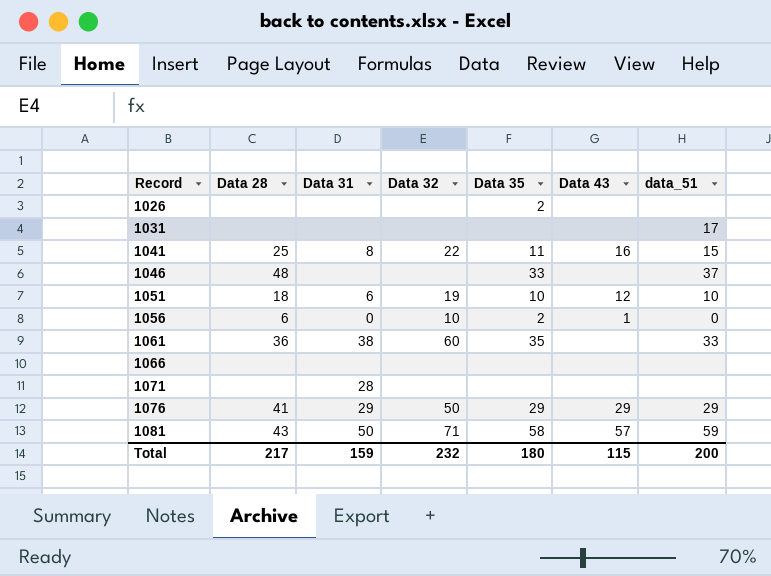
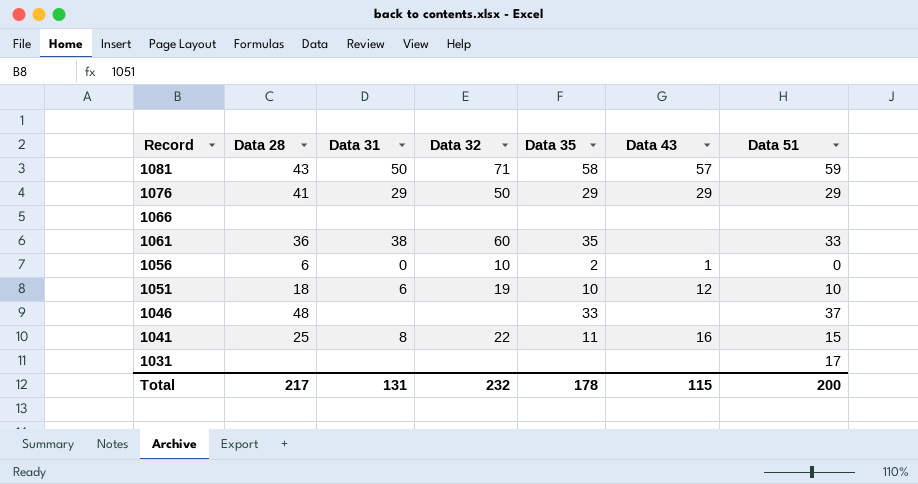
row order: Record ascending -> Record descending
column name: data_51 -> Data 51
row 1026: none | none | none | 2 | none | none -> none
row 1071: none | 28 | none | none | none | none -> none
Total | Data 31: 159 -> 131
Total | Data 35: 180 -> 178

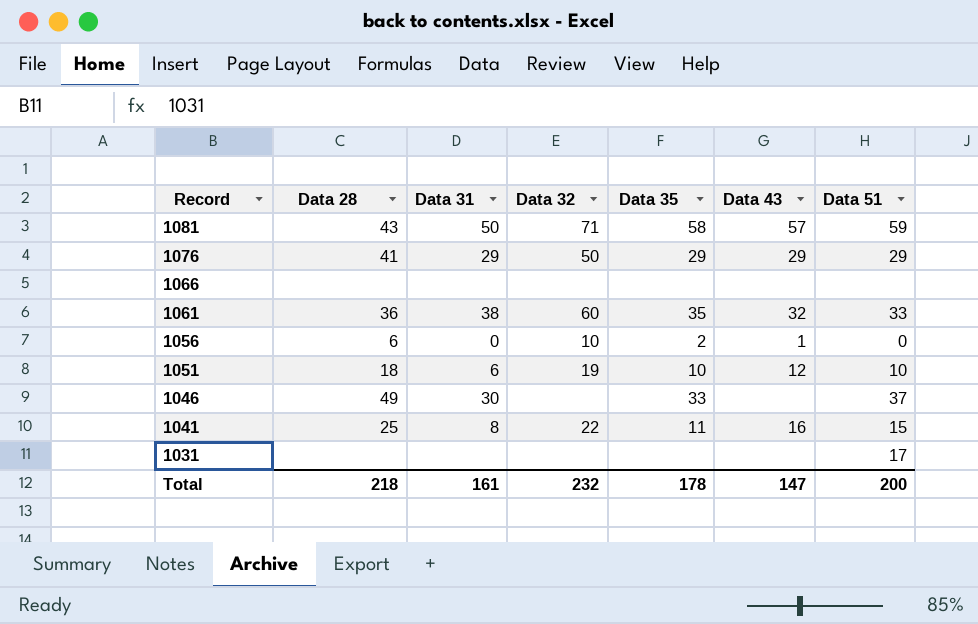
1061 | Data 43: none -> 32
1046 | Data 28: 48 -> 49
1046 | Data 31: none -> 30
Total | Data 28: 217 -> 218
Total | Data 31: 131 -> 161
Total | Data 43: 115 -> 147

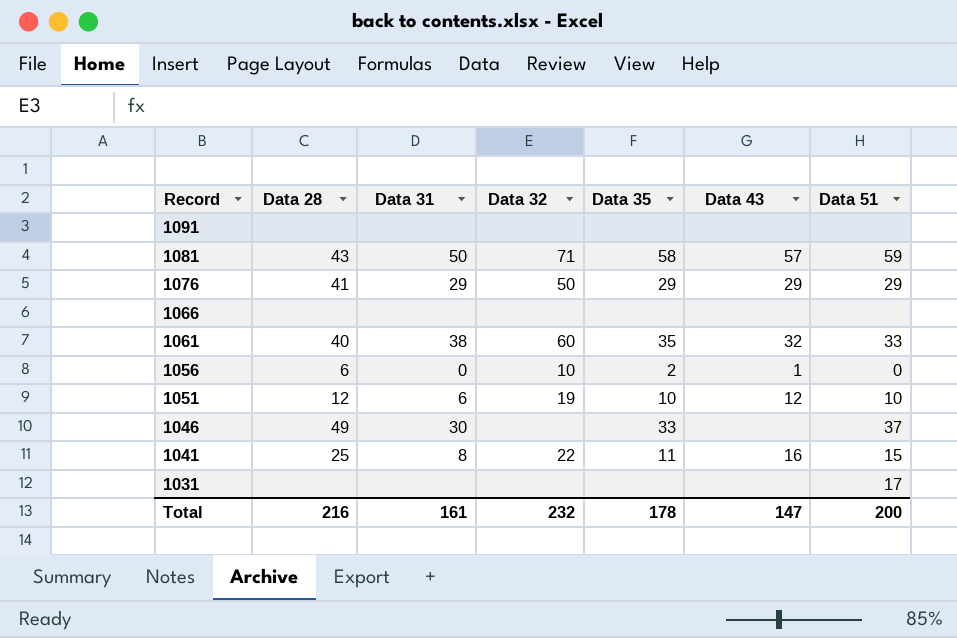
row 1091: none -> none | none | none | none | none | none
1061 | Data 28: 36 -> 40
1051 | Data 28: 18 -> 12
Total | Data 28: 218 -> 216

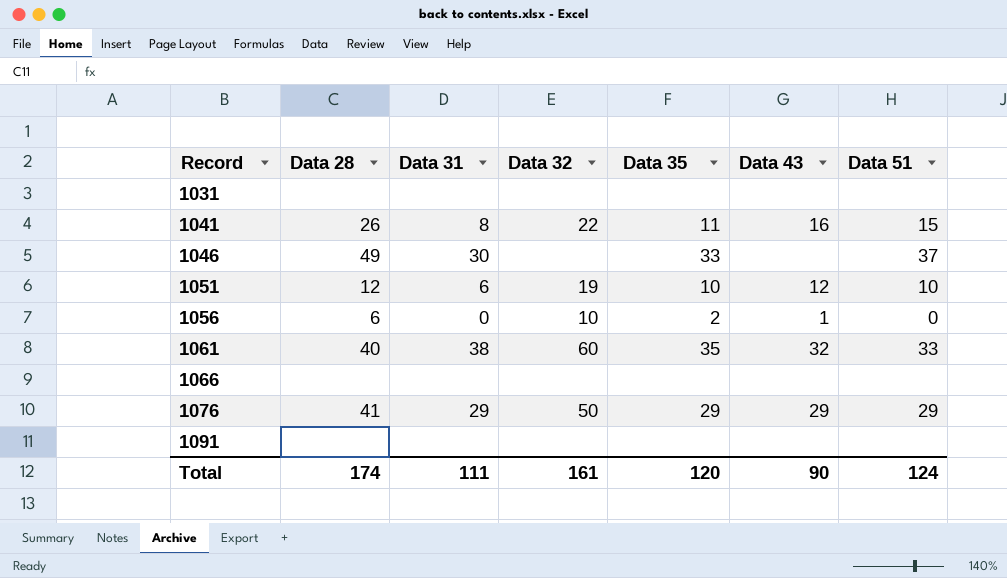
row order: Record descending -> Record ascending
row 1081: 43 | 50 | 71 | 58 | 57 | 59 -> none
1031 | Data 51: 17 -> none
1041 | Data 28: 25 -> 26
Total | Data 28: 216 -> 174
Total | Data 31: 161 -> 111
Total | Data 32: 232 -> 161
Total | Data 35: 178 -> 120
Total | Data 43: 147 -> 90
Total | Data 51: 200 -> 124

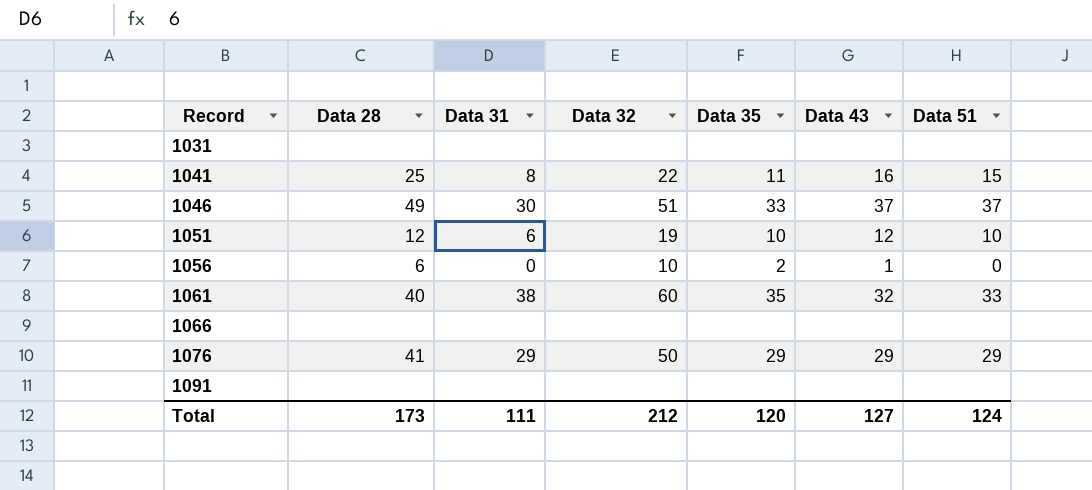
1041 | Data 28: 26 -> 25
1046 | Data 32: none -> 51
1046 | Data 43: none -> 37
Total | Data 28: 174 -> 173
Total | Data 32: 161 -> 212
Total | Data 43: 90 -> 127

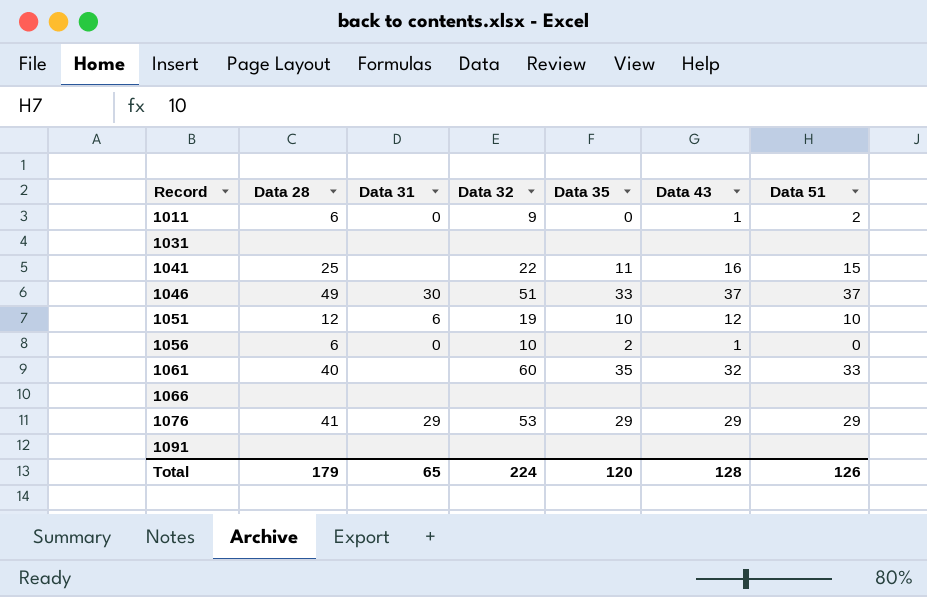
row 1011: none -> 6 | 0 | 9 | 0 | 1 | 2
1041 | Data 31: 8 -> none
1061 | Data 31: 38 -> none
1076 | Data 32: 50 -> 53
Total | Data 28: 173 -> 179
Total | Data 31: 111 -> 65
Total | Data 32: 212 -> 224
Total | Data 43: 127 -> 128
Total | Data 51: 124 -> 126

